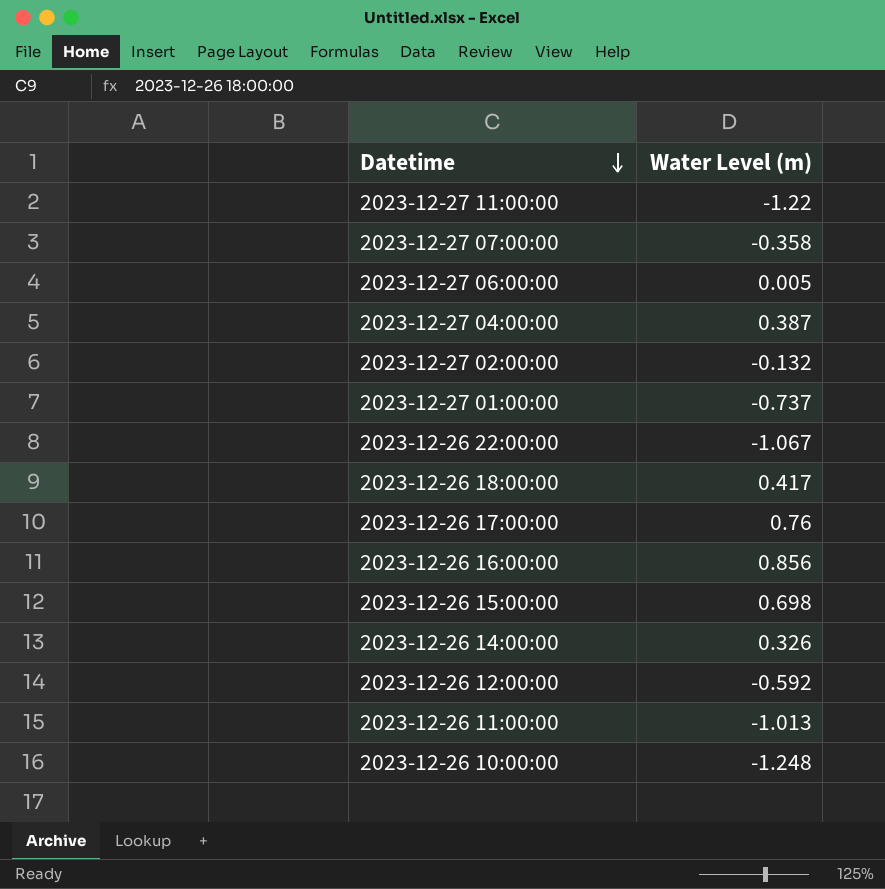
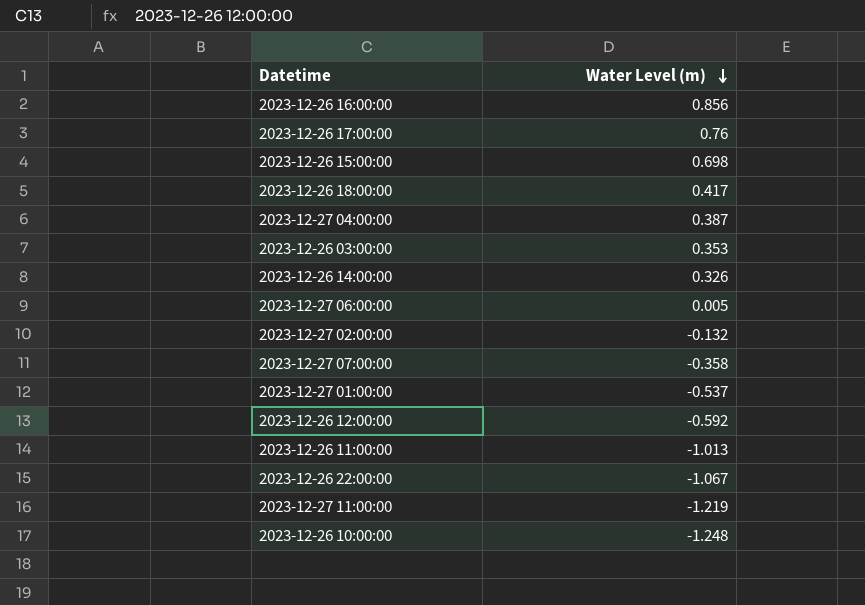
row order: Datetime descending -> Water Level (m) descending
row 2023-12-26 03:00:00: none -> 0.353
2023-12-27 01:00:00 | Water Level (m): -0.737 -> -0.537
2023-12-27 11:00:00 | Water Level (m): -1.22 -> -1.219

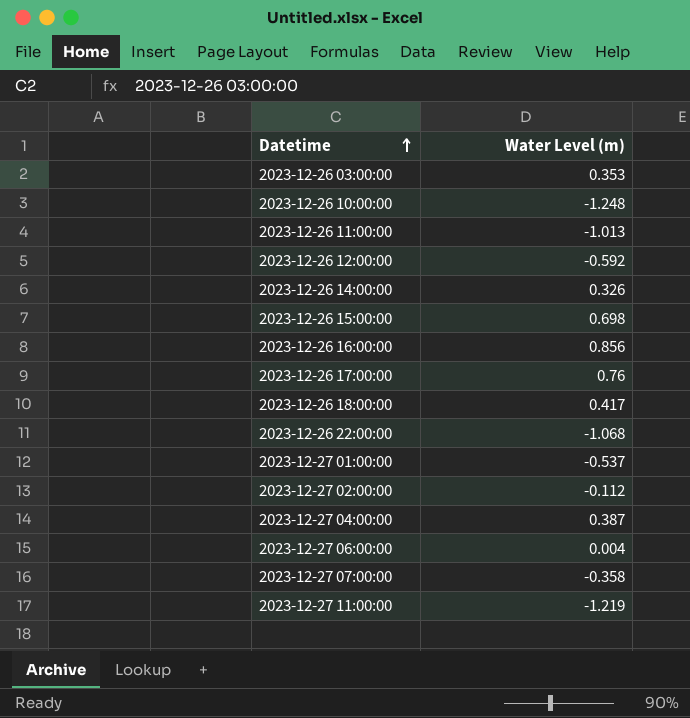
row order: Water Level (m) descending -> Datetime ascending
2023-12-26 22:00:00 | Water Level (m): -1.067 -> -1.068
2023-12-27 02:00:00 | Water Level (m): -0.132 -> -0.112
2023-12-27 06:00:00 | Water Level (m): 0.005 -> 0.004

